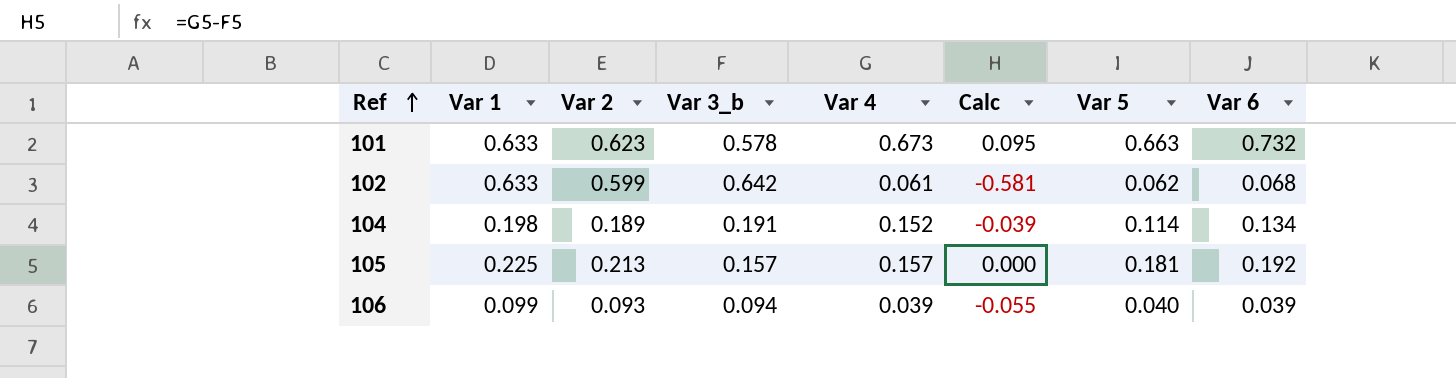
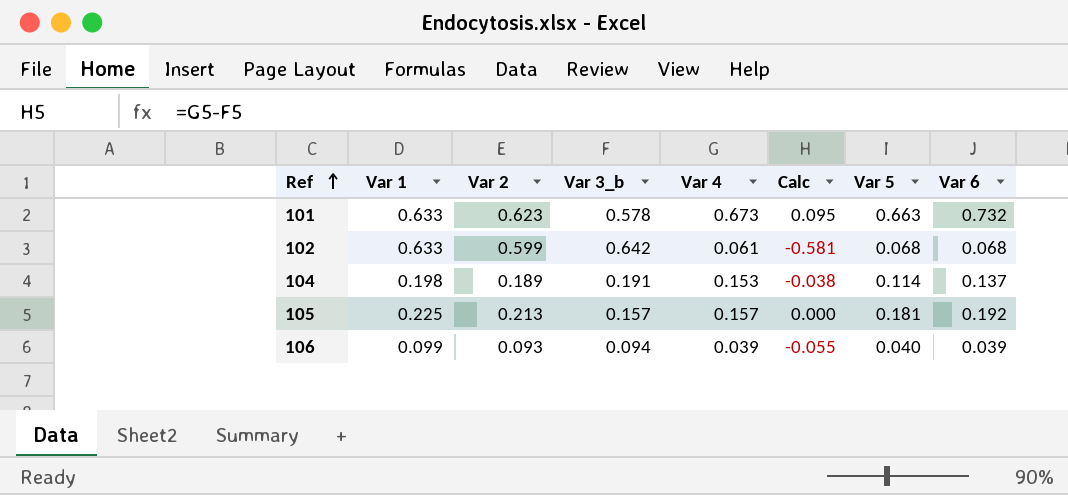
102 | Var 5: 0.062 -> 0.068
104 | Var 4: 0.152 -> 0.153
104 | Calc: -0.039 -> -0.038
104 | Var 6: 0.134 -> 0.137

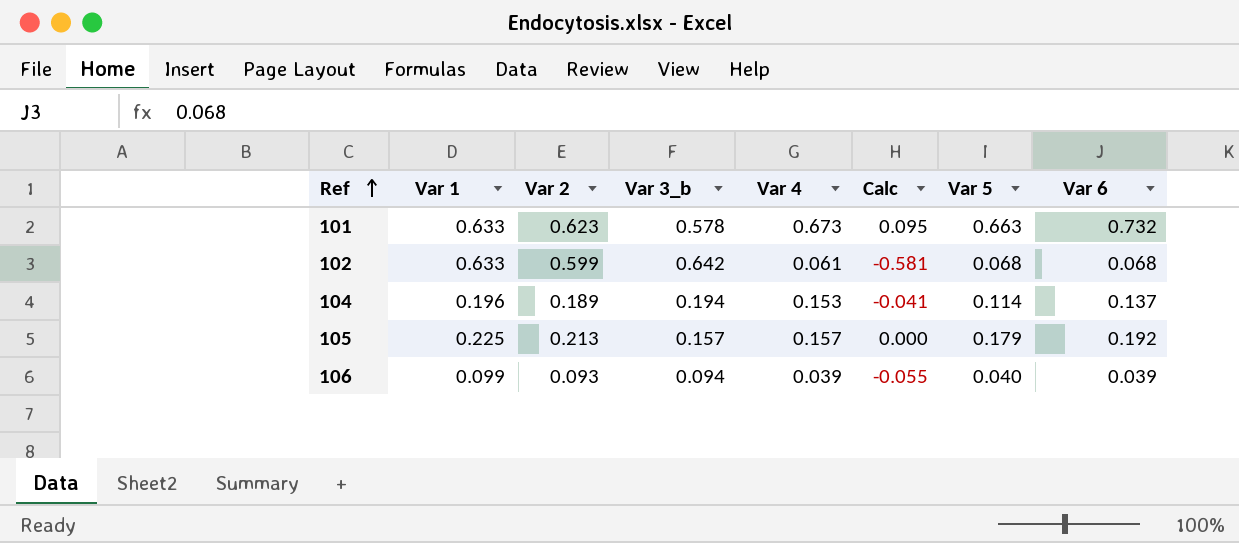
104 | Var 1: 0.198 -> 0.196
104 | Var 3_b: 0.191 -> 0.194
104 | Calc: -0.038 -> -0.041
105 | Var 5: 0.181 -> 0.179

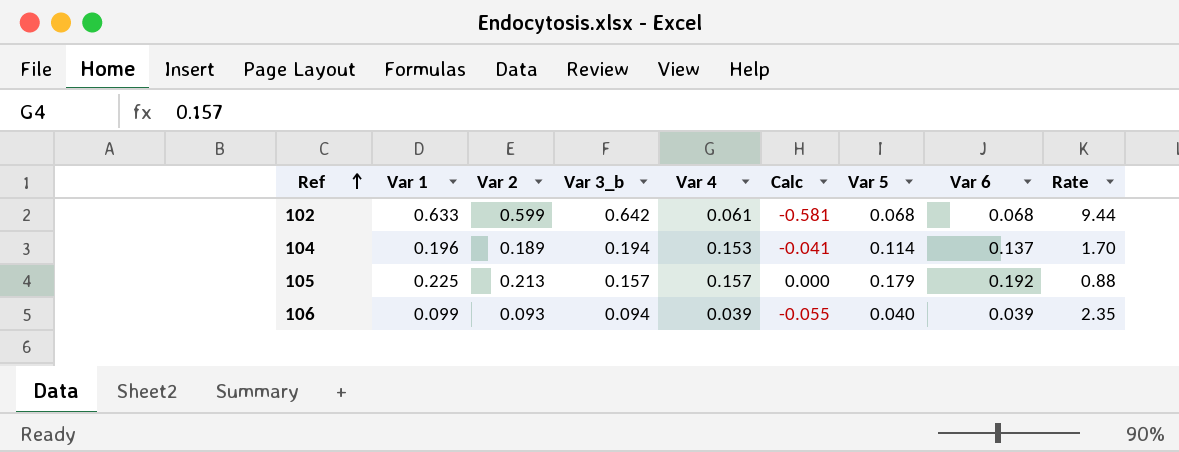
column Rate | formula: none -> [Var 3_b] / [Var 5]
row 101: 0.633 | 0.623 | 0.578 | 0.673 | 0.095 | 0.663 | 0.732 -> none

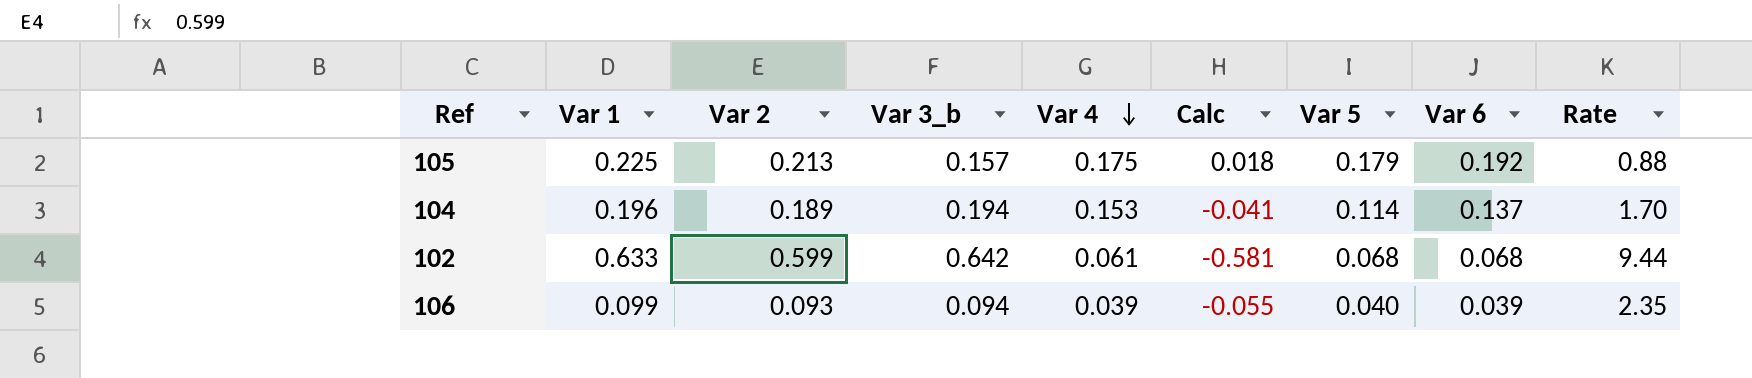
row order: Ref ascending -> Var 4 descending
105 | Var 4: 0.157 -> 0.175
105 | Calc: 0.000 -> 0.018

